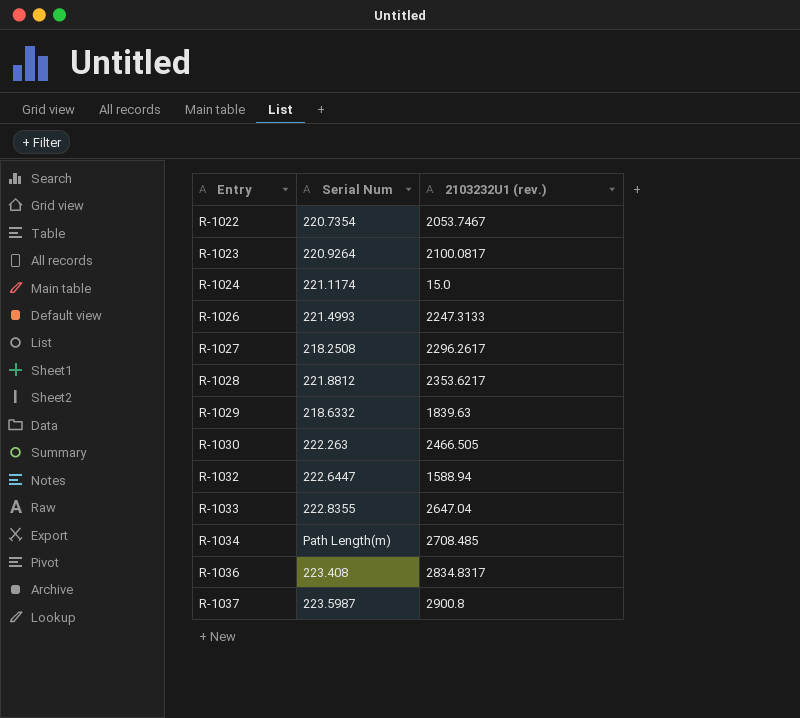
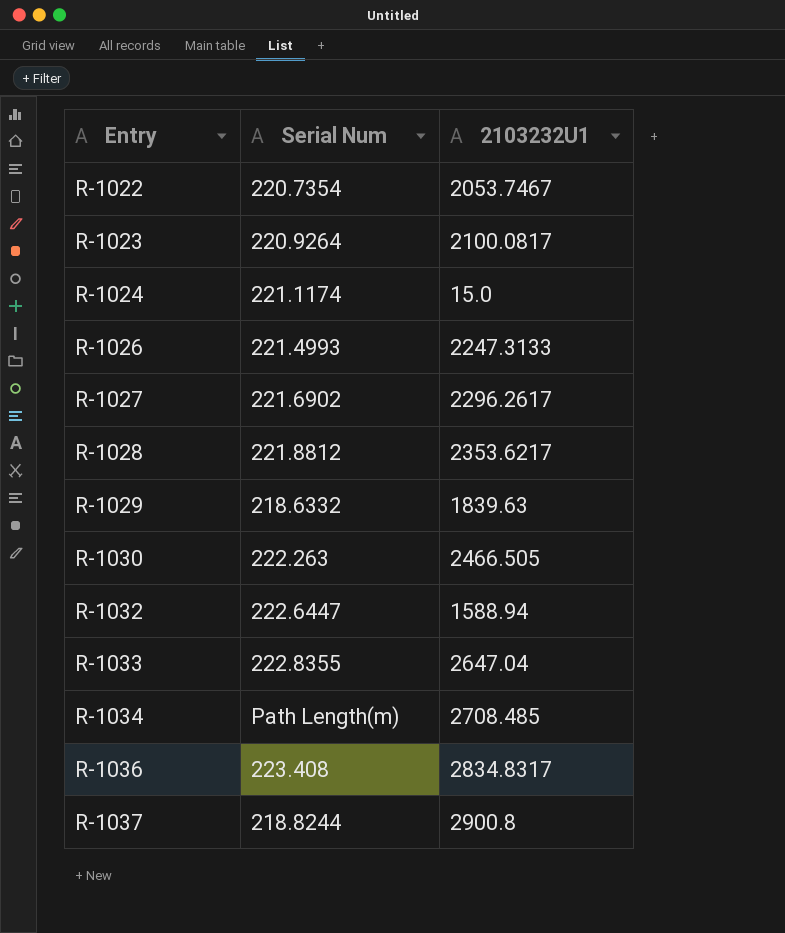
column name: 2103232U1 (rev.) -> 2103232U1
R-1027 | Serial Num: 218.2508 -> 221.6902
R-1037 | Serial Num: 223.5987 -> 218.8244

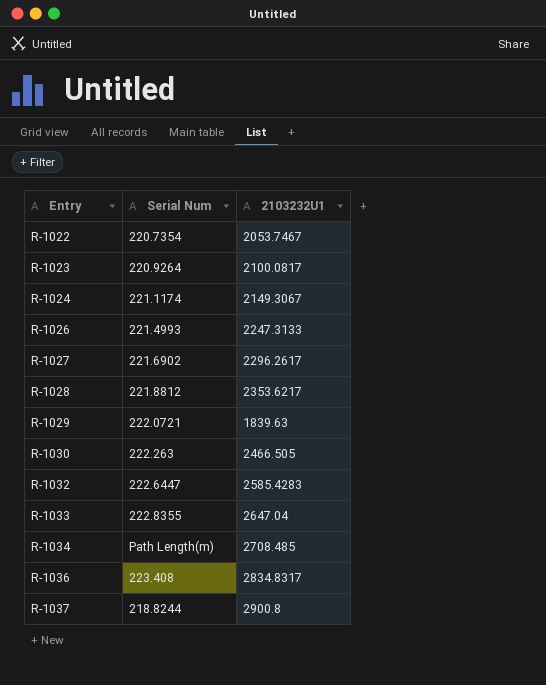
R-1024 | 2103232U1: 15.0 -> 2149.3067
R-1029 | Serial Num: 218.6332 -> 222.0721
R-1032 | 2103232U1: 1588.94 -> 2585.4283

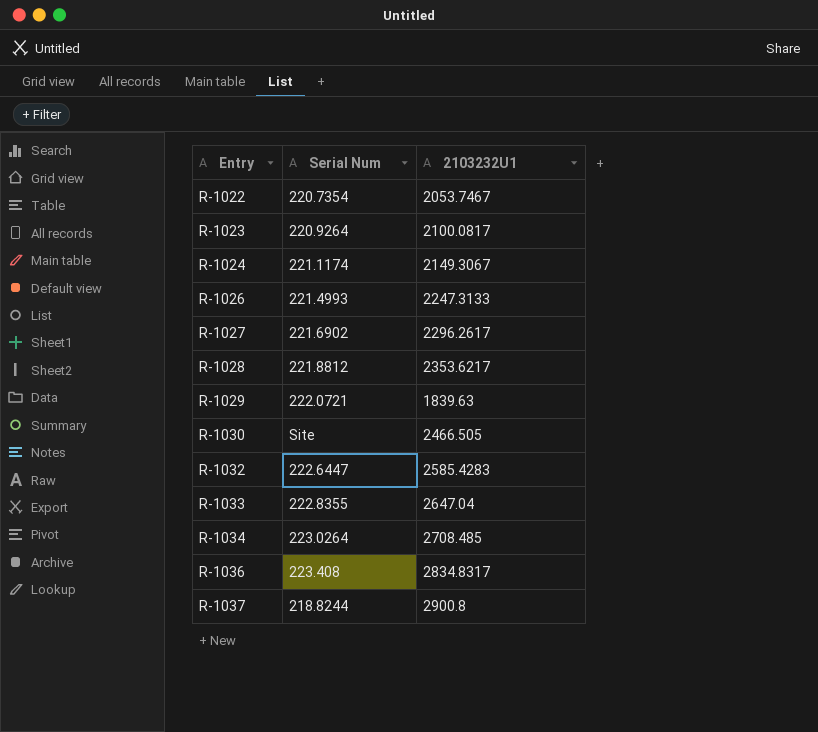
R-1030 | Serial Num: 222.263 -> Site
R-1034 | Serial Num: Path Length(m) -> 223.0264

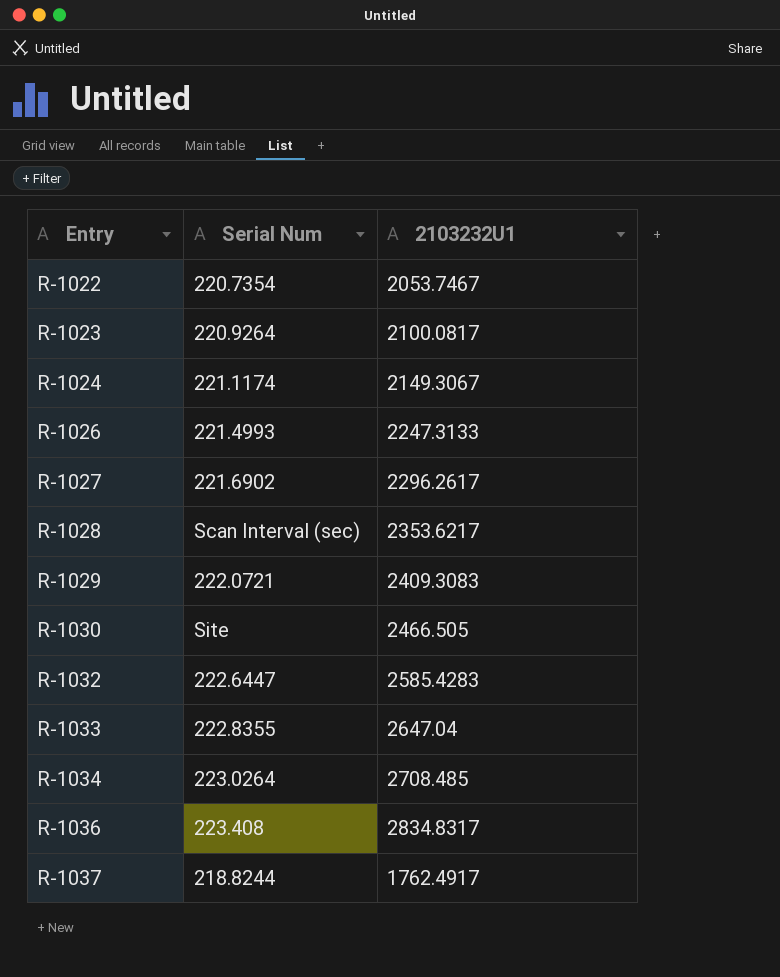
R-1028 | Serial Num: 221.8812 -> Scan Interval (sec)
R-1029 | 2103232U1: 1839.63 -> 2409.3083
R-1037 | 2103232U1: 2900.8 -> 1762.4917

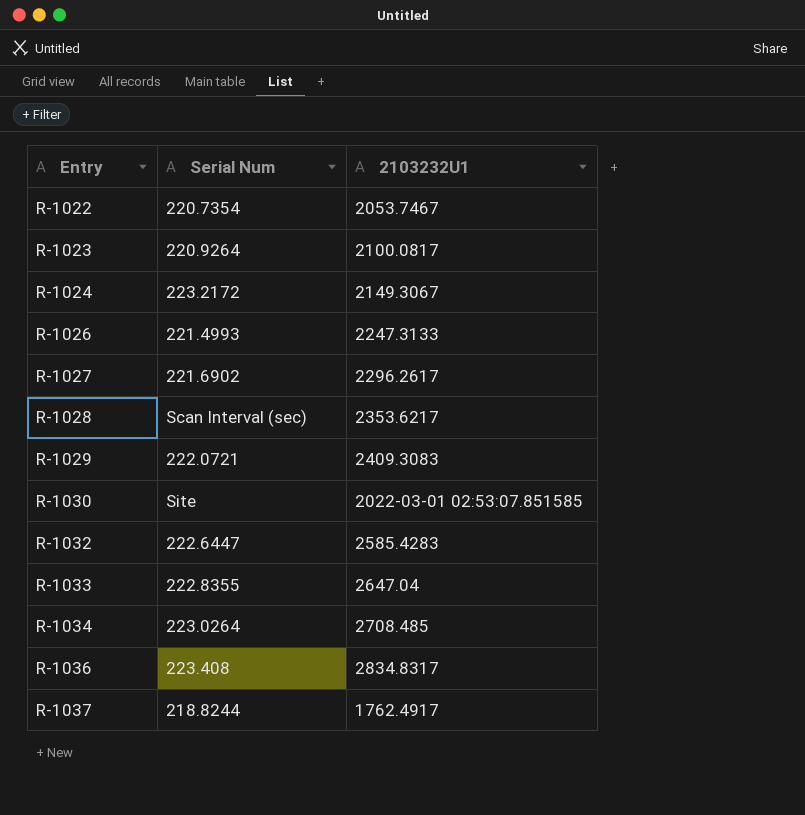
R-1024 | Serial Num: 221.1174 -> 223.2172
R-1030 | 2103232U1: 2466.505 -> 2022-03-01 02:53:07.851585

